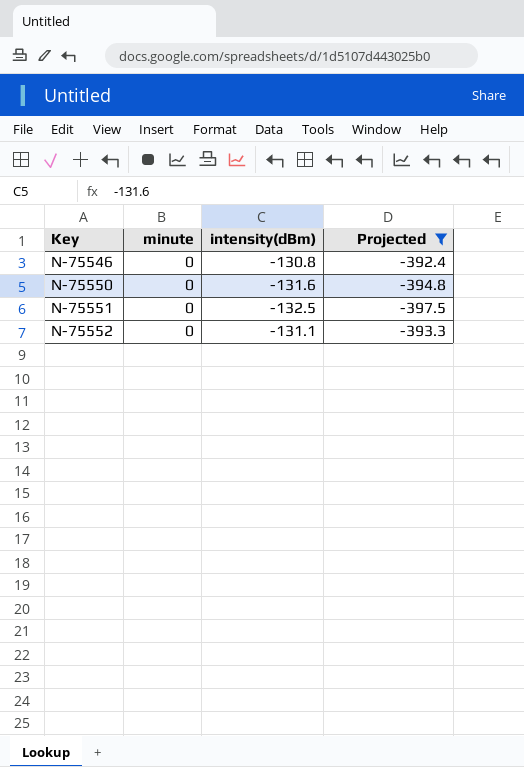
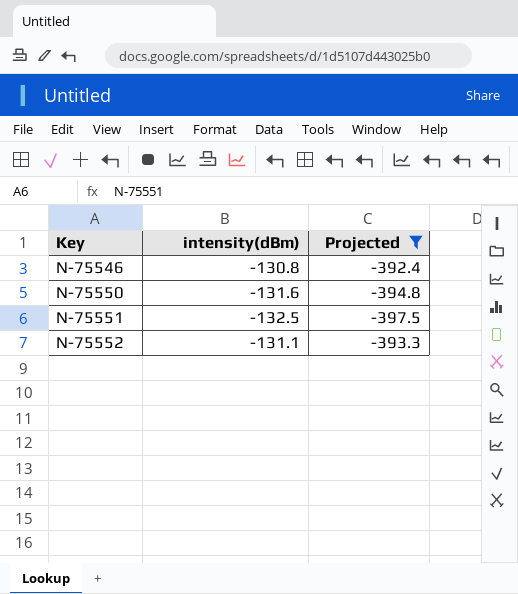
column minute | position: 2 -> none

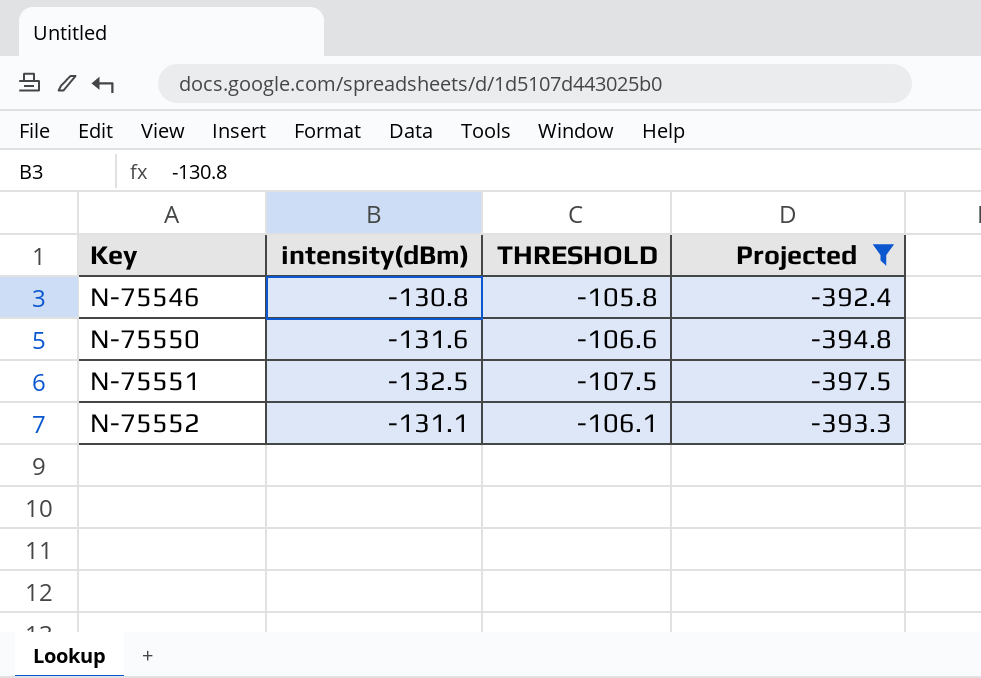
column THRESHOLD | formula: none -> [intensity(dBm)] + 25

